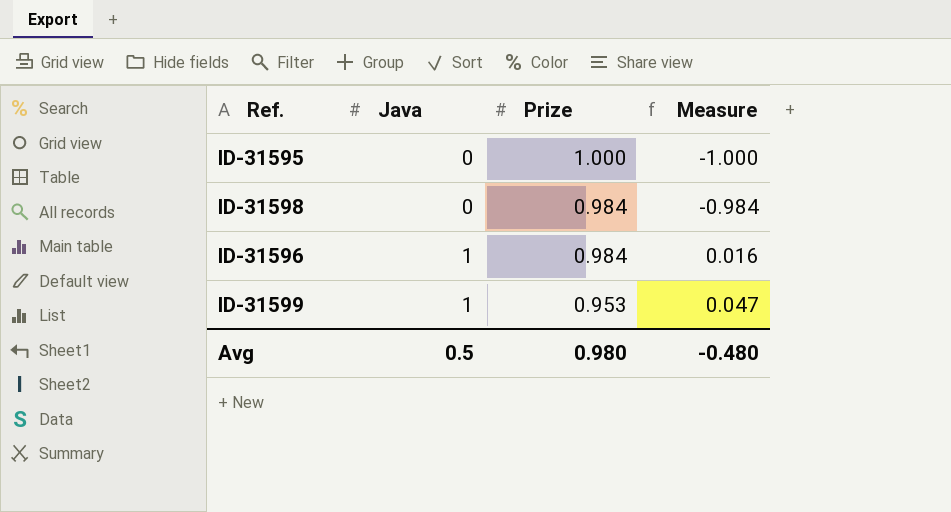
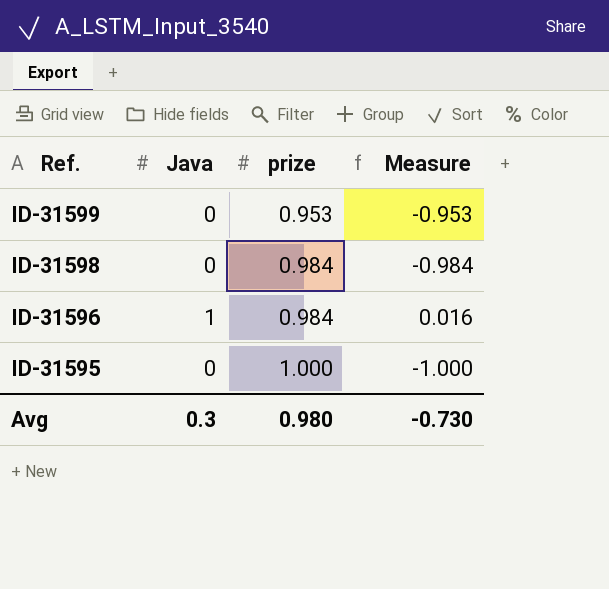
row order: Java ascending -> Ref. descending
column name: Prize -> prize
ID-31599 | Java: 1 -> 0
ID-31599 | Measure: 0.047 -> -0.953
Avg | Java: 0.5 -> 0.3
Avg | Measure: -0.480 -> -0.730

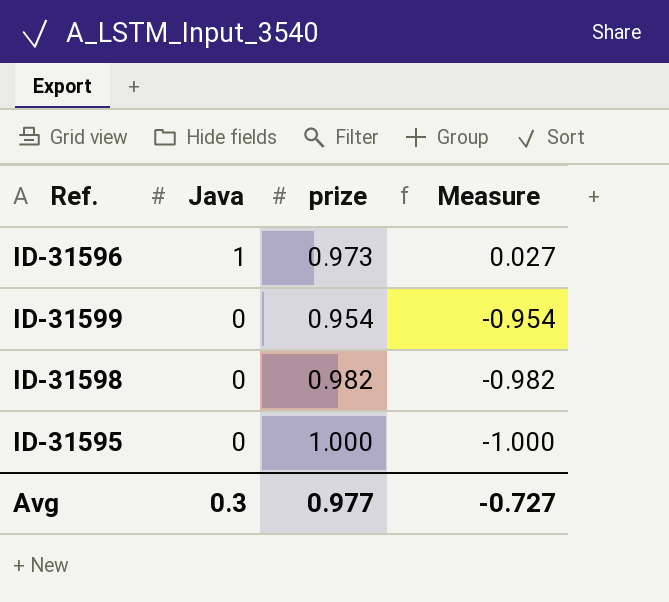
row order: Ref. descending -> Java descending
ID-31596 | prize: 0.984 -> 0.973
ID-31596 | Measure: 0.016 -> 0.027
ID-31599 | prize: 0.953 -> 0.954
ID-31599 | Measure: -0.953 -> -0.954
ID-31598 | prize: 0.984 -> 0.982
ID-31598 | Measure: -0.984 -> -0.982
Avg | prize: 0.980 -> 0.977
Avg | Measure: -0.730 -> -0.727

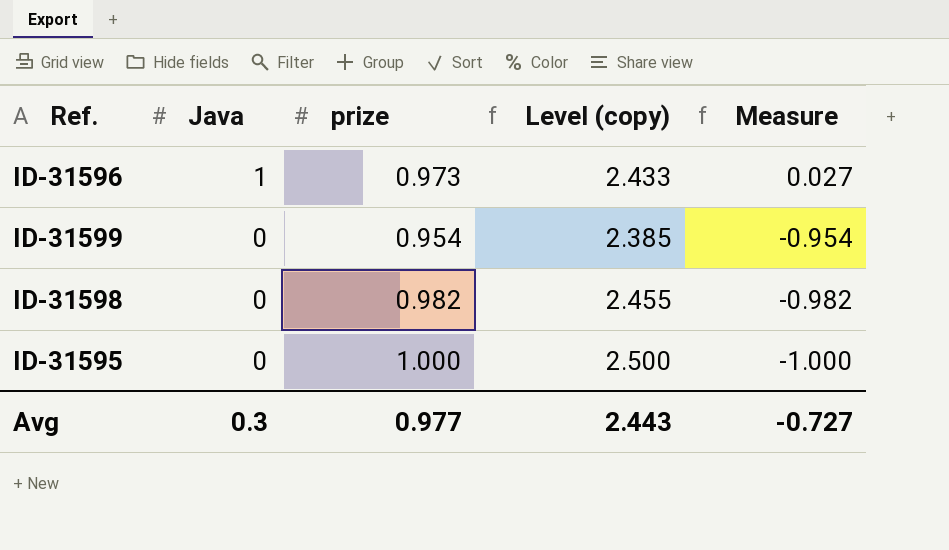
column Level (copy) | formula: none -> [prize] * 2.5

